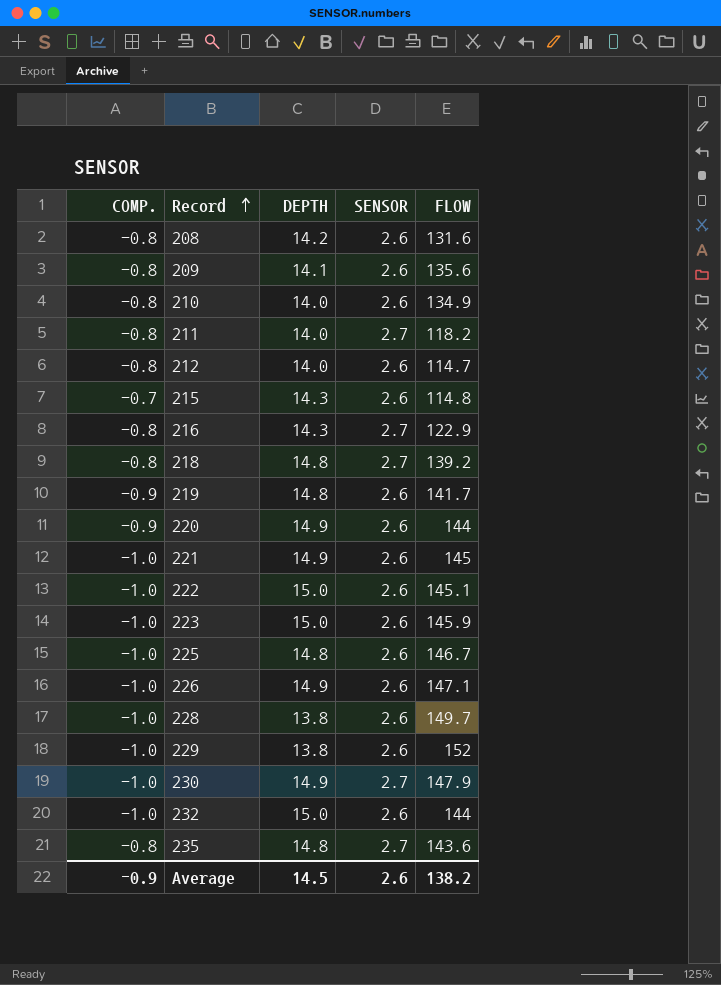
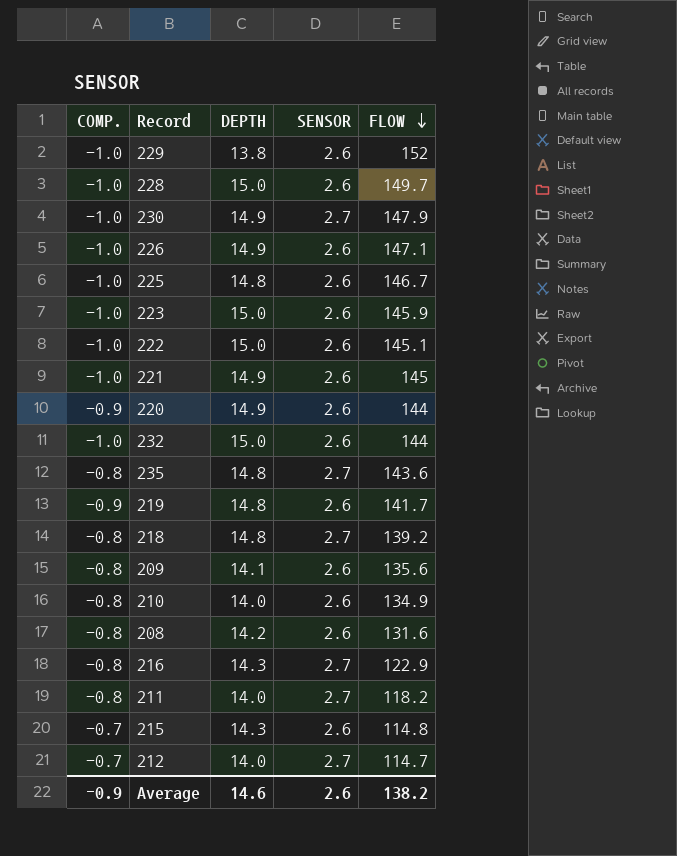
row order: Record ascending -> FLOW descending
228 | DEPTH: 13.8 -> 15.0
212 | COMP.: -0.8 -> -0.7
212 | SENSOR: 2.6 -> 2.7
Average | DEPTH: 14.5 -> 14.6

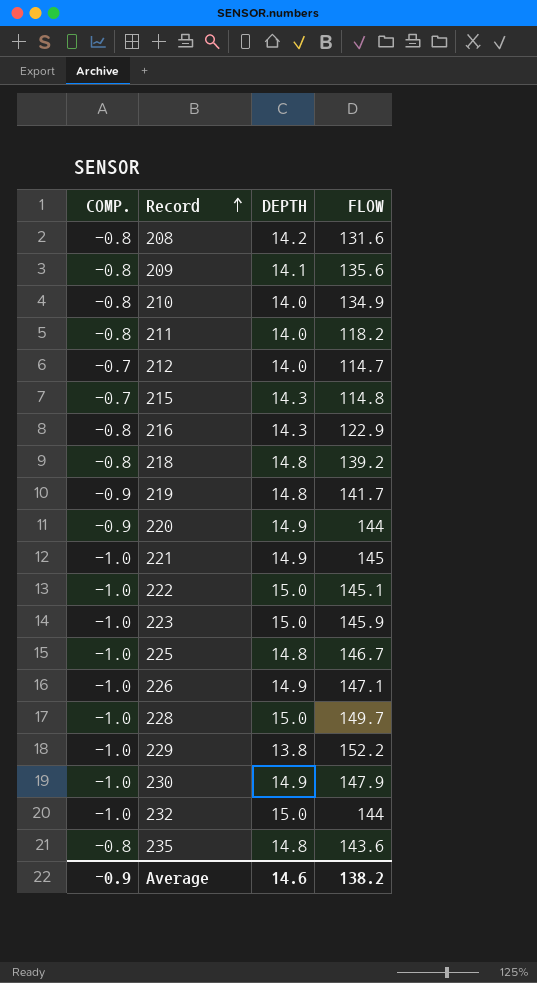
row order: FLOW descending -> Record ascending
column SENSOR | position: 4 -> none
229 | FLOW: 152 -> 152.2

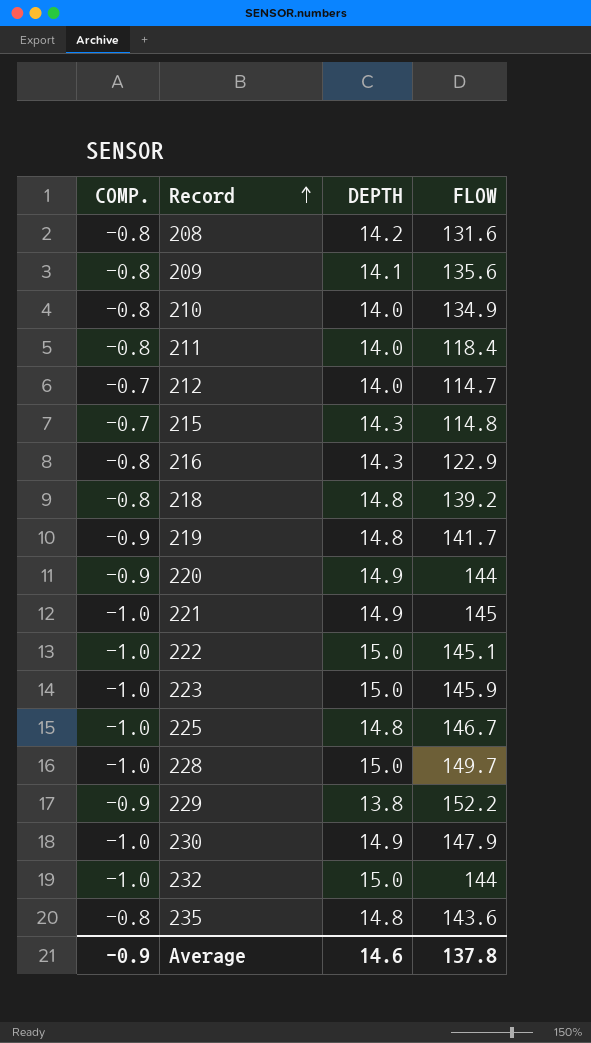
row 226: -1.0 | 14.9 | 147.1 -> none
211 | FLOW: 118.2 -> 118.4
229 | COMP.: -1.0 -> -0.9
Average | FLOW: 138.2 -> 137.8

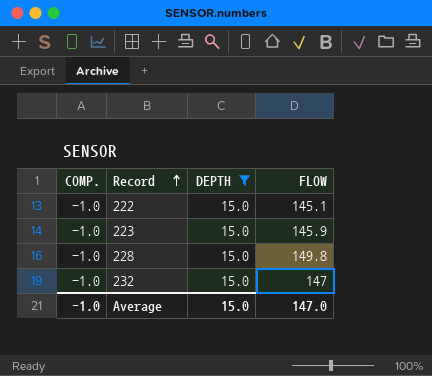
filter: none -> DEPTH = 15.0
228 | FLOW: 149.7 -> 149.8
232 | FLOW: 144 -> 147
Average | COMP.: -0.9 -> -1.0
Average | DEPTH: 14.6 -> 15.0
Average | FLOW: 137.8 -> 147.0

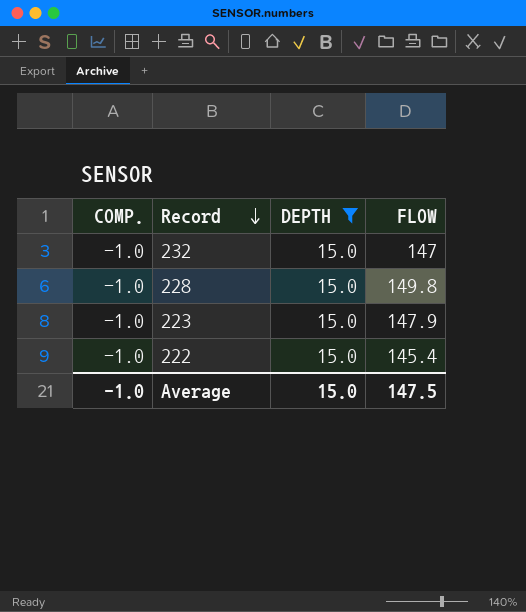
row order: Record ascending -> Record descending
223 | FLOW: 145.9 -> 147.9
222 | FLOW: 145.1 -> 145.4
Average | FLOW: 147.0 -> 147.5

